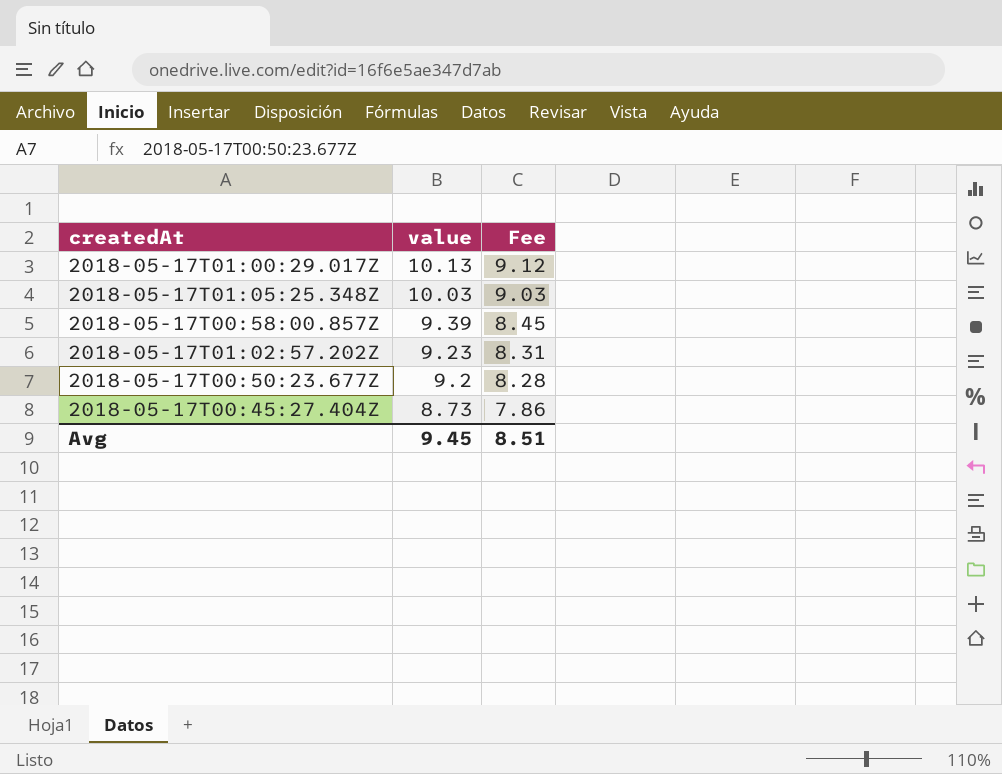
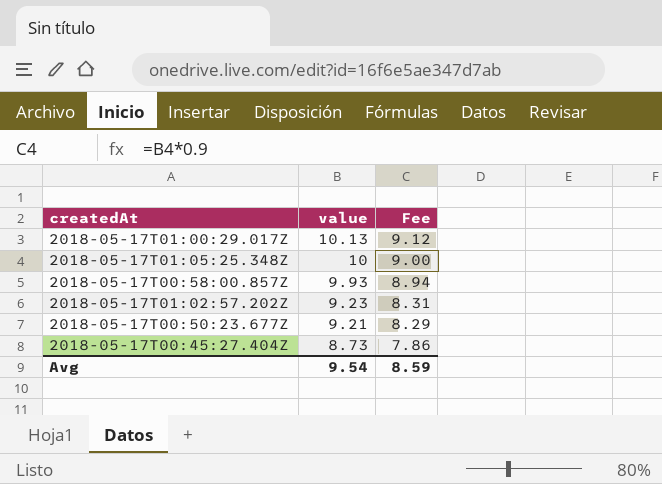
2018-05-17T01:05:25.348Z | value: 10.03 -> 10
2018-05-17T01:05:25.348Z | Fee: 9.03 -> 9.00
2018-05-17T00:58:00.857Z | value: 9.39 -> 9.93
2018-05-17T00:58:00.857Z | Fee: 8.45 -> 8.94
2018-05-17T00:50:23.677Z | value: 9.2 -> 9.21
2018-05-17T00:50:23.677Z | Fee: 8.28 -> 8.29
Avg | value: 9.45 -> 9.54
Avg | Fee: 8.51 -> 8.59

